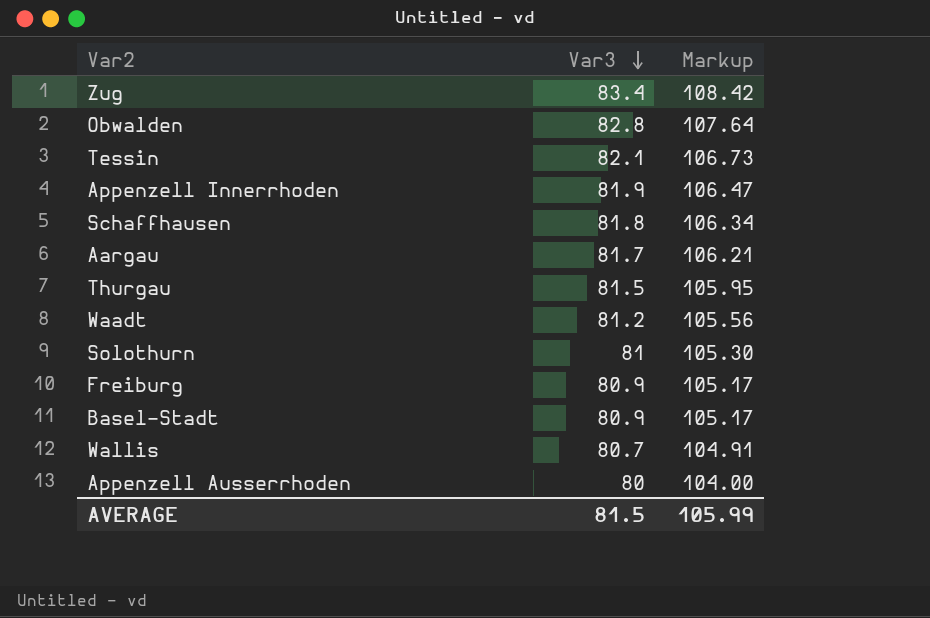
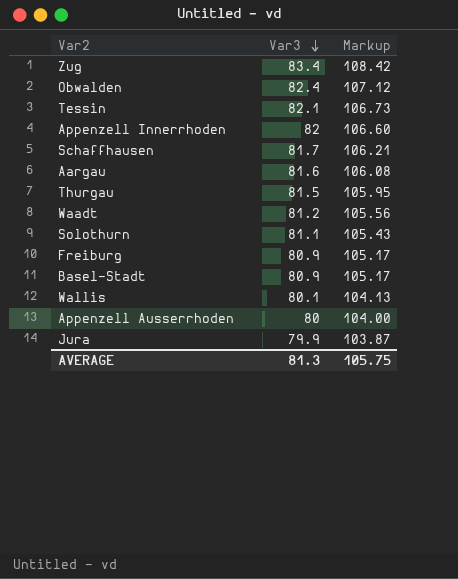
Obwalden | Var3: 82.8 -> 82.4
Obwalden | Markup: 107.64 -> 107.12
Appenzell Innerrhoden | Var3: 81.9 -> 82
Appenzell Innerrhoden | Markup: 106.47 -> 106.60
Schaffhausen | Var3: 81.8 -> 81.7
Schaffhausen | Markup: 106.34 -> 106.21
Aargau | Var3: 81.7 -> 81.6
Aargau | Markup: 106.21 -> 106.08
Solothurn | Var3: 81 -> 81.1
Solothurn | Markup: 105.30 -> 105.43
Wallis | Var3: 80.7 -> 80.1
Wallis | Markup: 104.91 -> 104.13
row Jura: none -> 79.9 | 103.87
AVERAGE | Var3: 81.5 -> 81.3
AVERAGE | Markup: 105.99 -> 105.75

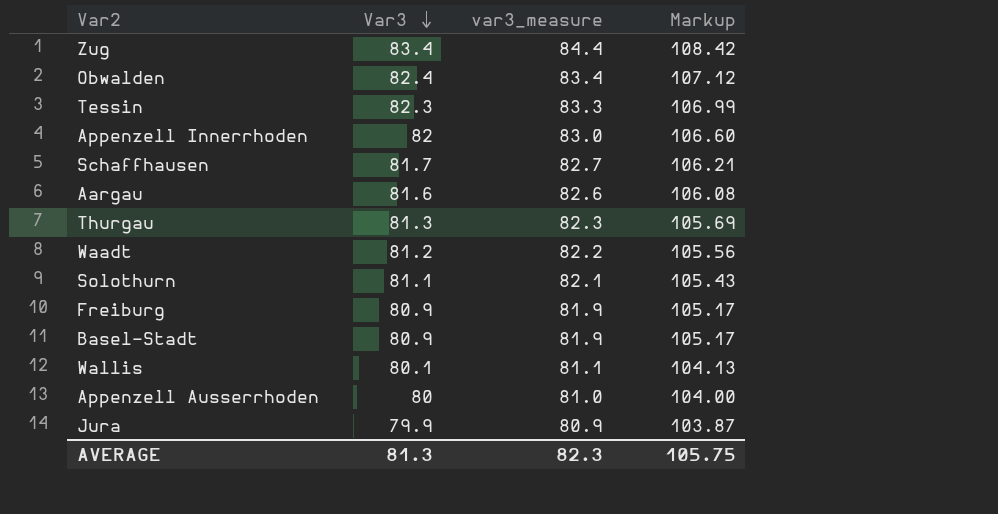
column var3_measure | formula: none -> [Var3] + 1
Tessin | Var3: 82.1 -> 82.3
Tessin | Markup: 106.73 -> 106.99
Thurgau | Var3: 81.5 -> 81.3
Thurgau | Markup: 105.95 -> 105.69

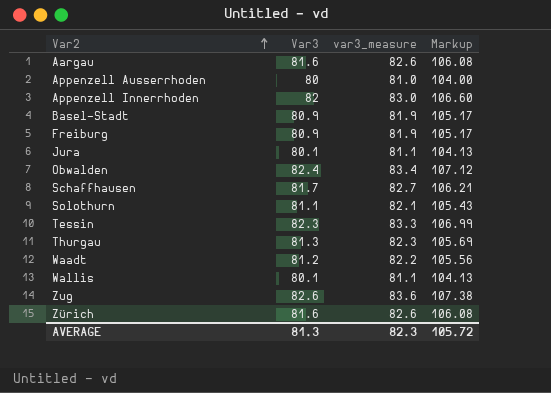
row order: Var3 descending -> Var2 ascending
Jura | Var3: 79.9 -> 80.1
Jura | var3_measure: 80.9 -> 81.1
Jura | Markup: 103.87 -> 104.13
Zug | Var3: 83.4 -> 82.6
Zug | var3_measure: 84.4 -> 83.6
Zug | Markup: 108.42 -> 107.38
row Zürich: none -> 81.6 | 82.6 | 106.08
AVERAGE | Markup: 105.75 -> 105.72

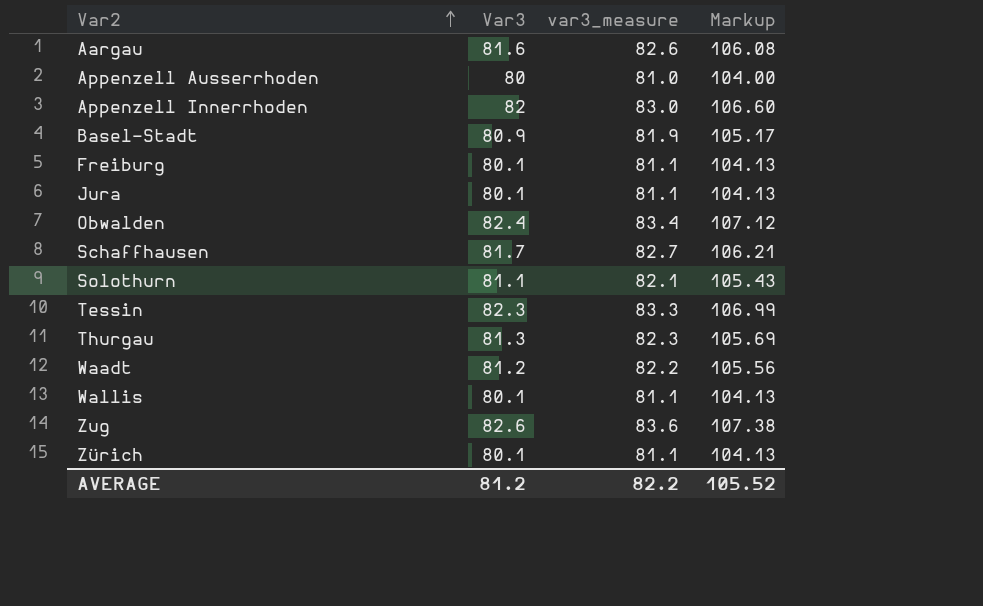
Freiburg | Var3: 80.9 -> 80.1
Freiburg | var3_measure: 81.9 -> 81.1
Freiburg | Markup: 105.17 -> 104.13
Zürich | Var3: 81.6 -> 80.1
Zürich | var3_measure: 82.6 -> 81.1
Zürich | Markup: 106.08 -> 104.13
AVERAGE | Var3: 81.3 -> 81.2
AVERAGE | var3_measure: 82.3 -> 82.2
AVERAGE | Markup: 105.72 -> 105.52

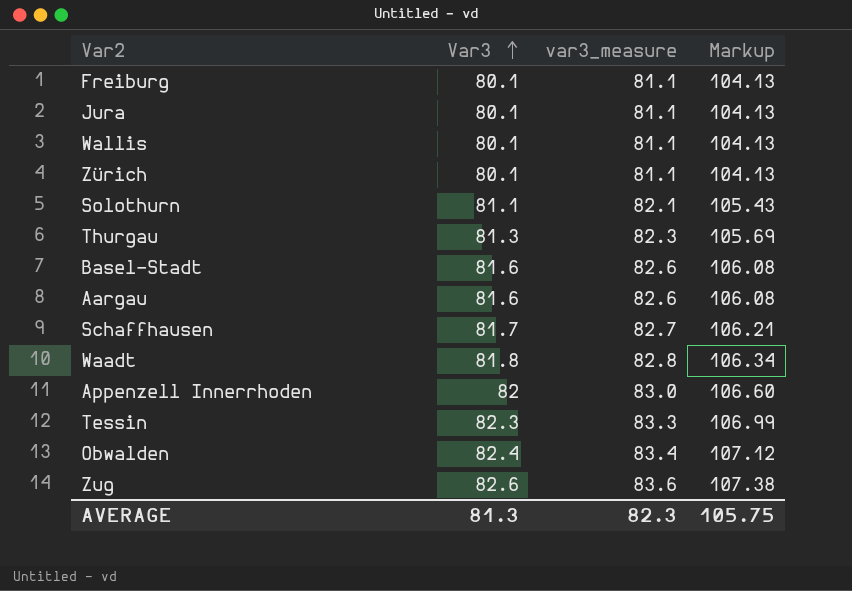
row order: Var2 ascending -> Var3 ascending
row Appenzell Ausserrhoden: 80 | 81.0 | 104.00 -> none
Basel-Stadt | Var3: 80.9 -> 81.6
Basel-Stadt | var3_measure: 81.9 -> 82.6
Basel-Stadt | Markup: 105.17 -> 106.08
Waadt | Var3: 81.2 -> 81.8
Waadt | var3_measure: 82.2 -> 82.8
Waadt | Markup: 105.56 -> 106.34
AVERAGE | Var3: 81.2 -> 81.3
AVERAGE | var3_measure: 82.2 -> 82.3
AVERAGE | Markup: 105.52 -> 105.75

